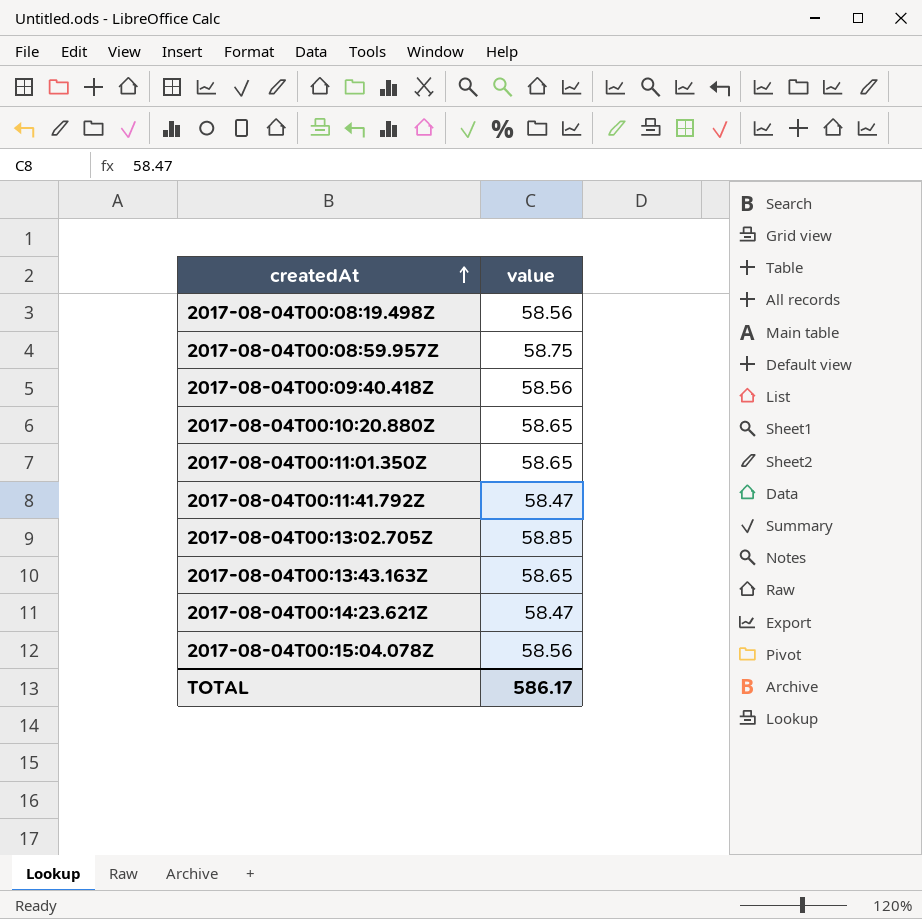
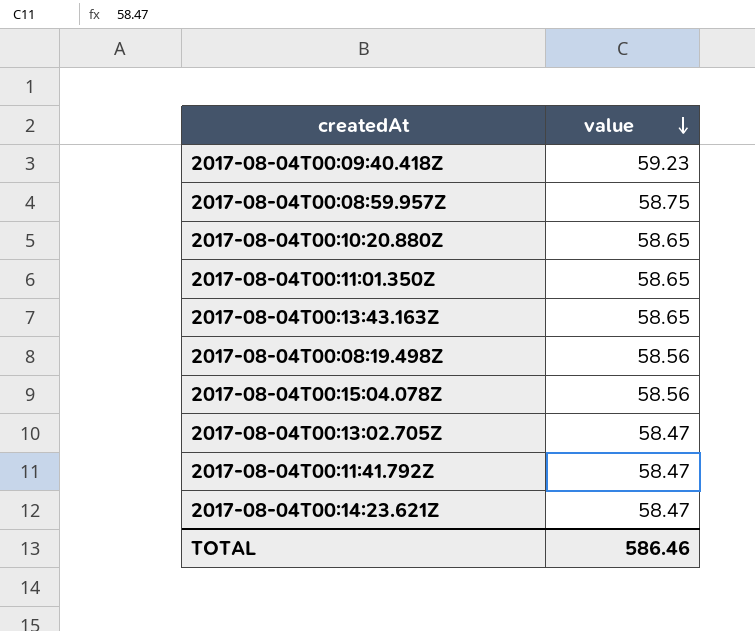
row order: createdAt ascending -> value descending
2017-08-04T00:09:40.418Z | value: 58.56 -> 59.23
2017-08-04T00:13:02.705Z | value: 58.85 -> 58.47
TOTAL | value: 586.17 -> 586.46

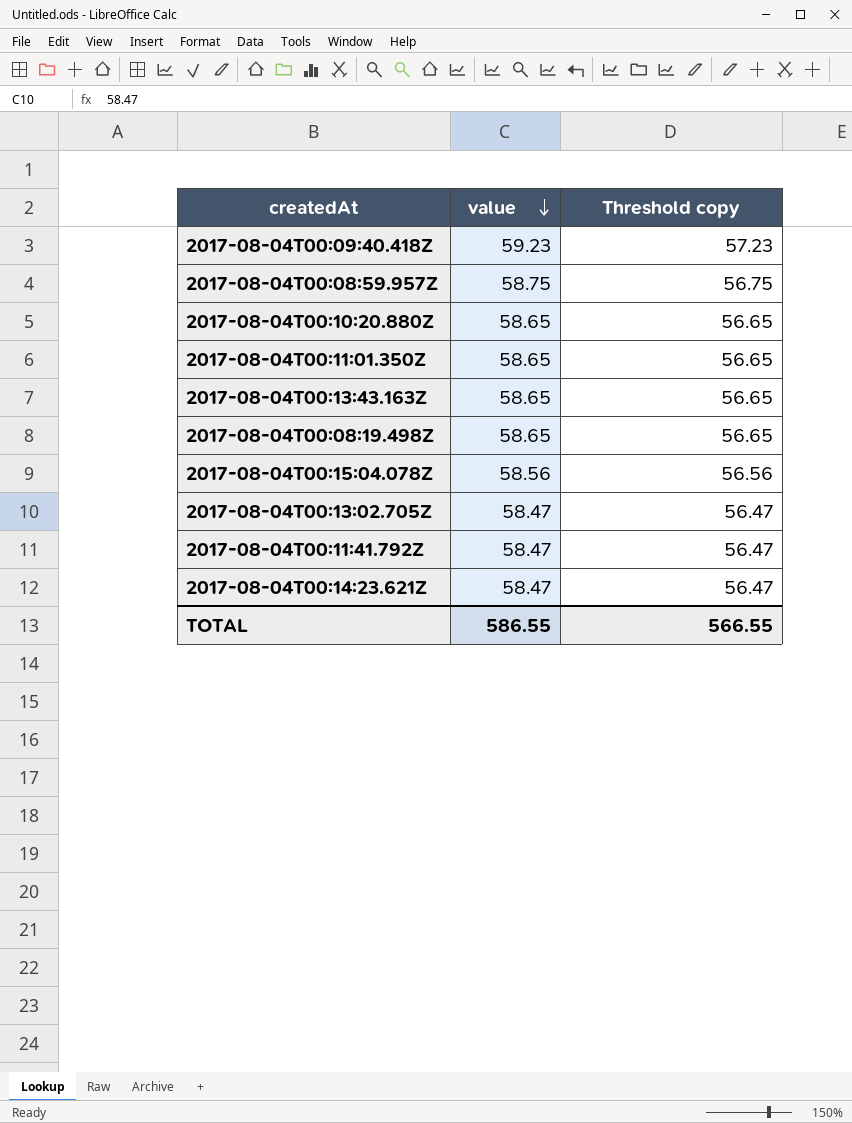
column Threshold copy | formula: none -> [value] - 2
2017-08-04T00:08:19.498Z | value: 58.56 -> 58.65
TOTAL | value: 586.46 -> 586.55

